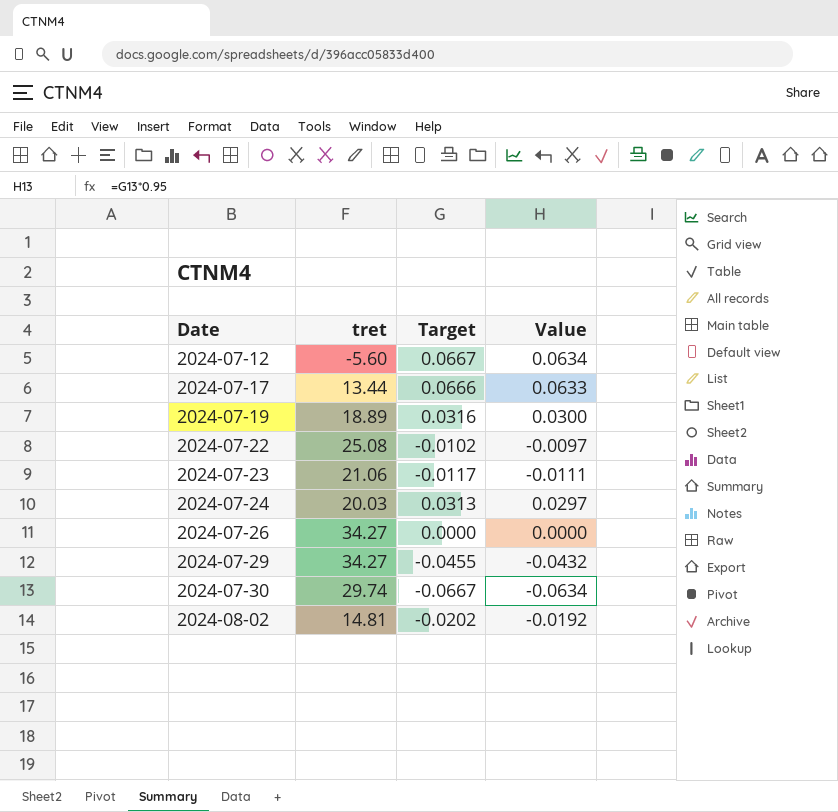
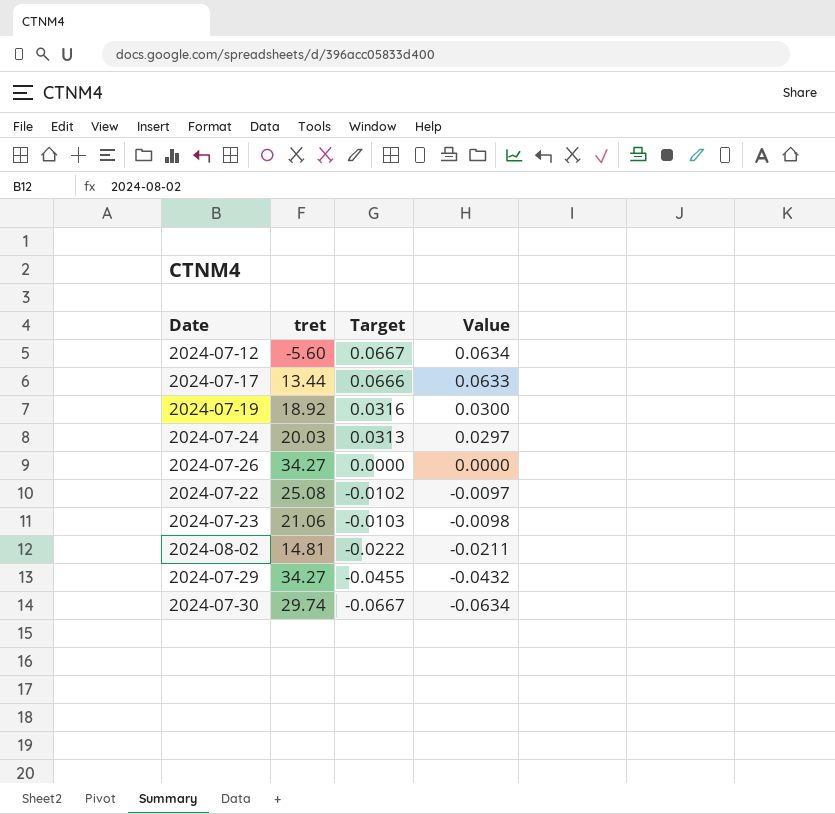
row order: Date ascending -> Target descending
2024-07-19 | tret: 18.89 -> 18.92
2024-07-23 | Target: -0.0117 -> -0.0103
2024-07-23 | Value: -0.0111 -> -0.0098
2024-08-02 | Target: -0.0202 -> -0.0222
2024-08-02 | Value: -0.0192 -> -0.0211

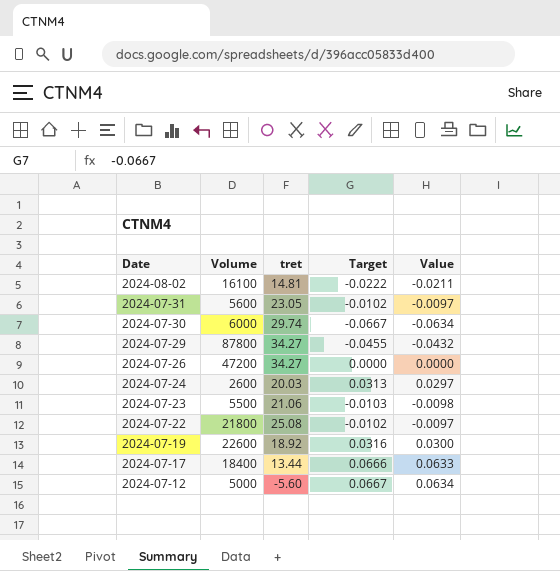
row order: Target descending -> Date descending
column Volume | position: none -> 2
row 2024-07-31: none -> 5600 | 23.05 | -0.0102 | -0.0097

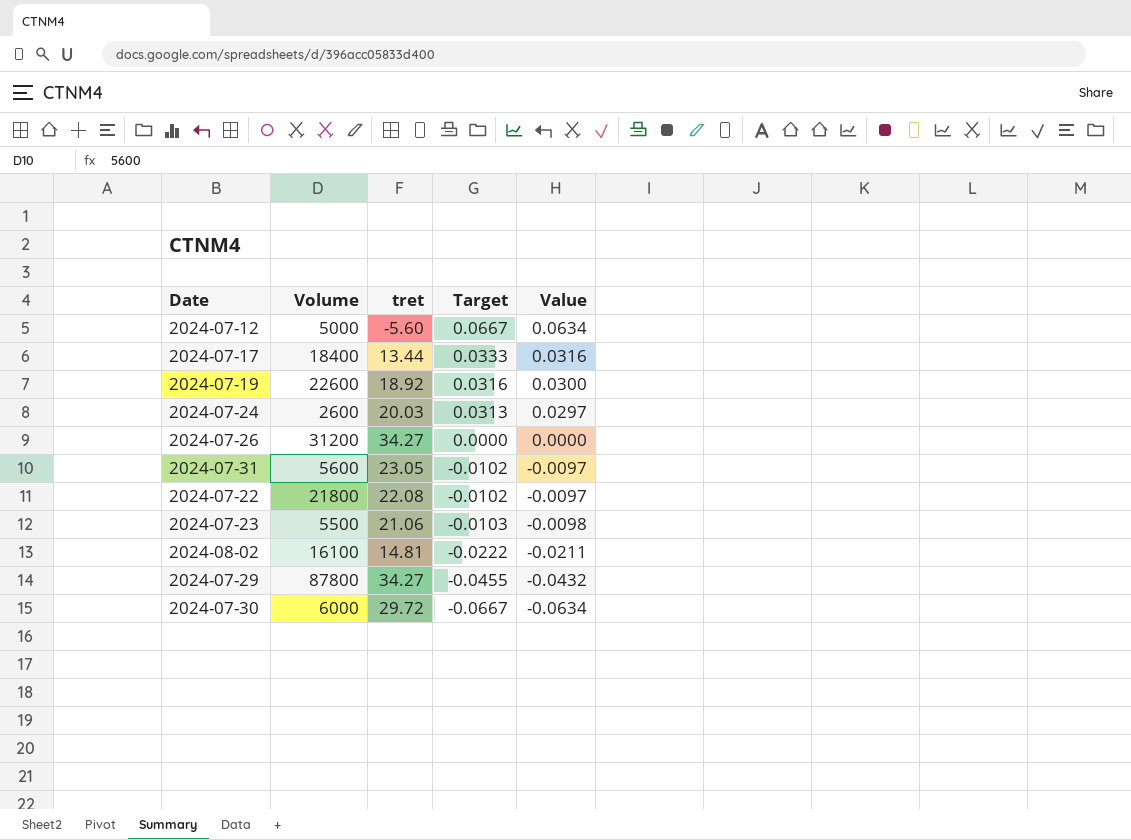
row order: Date descending -> Target descending
2024-07-17 | Target: 0.0666 -> 0.0333
2024-07-17 | Value: 0.0633 -> 0.0316
2024-07-26 | Volume: 47200 -> 31200
2024-07-22 | tret: 25.08 -> 22.08
2024-07-30 | tret: 29.74 -> 29.72

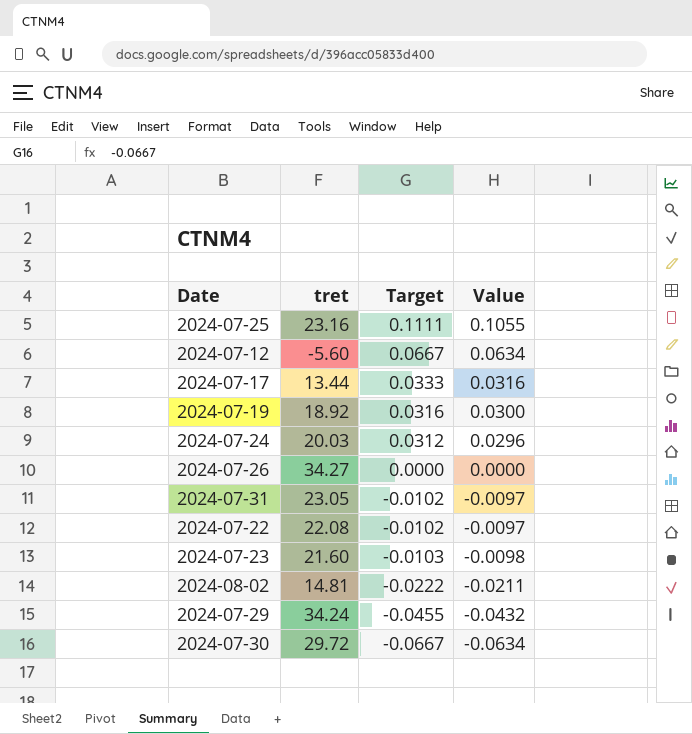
column Volume | position: 2 -> none
row 2024-07-25: none -> 23.16 | 0.1111 | 0.1055
2024-07-24 | Target: 0.0313 -> 0.0312
2024-07-24 | Value: 0.0297 -> 0.0296
2024-07-23 | tret: 21.06 -> 21.60
2024-07-29 | tret: 34.27 -> 34.24

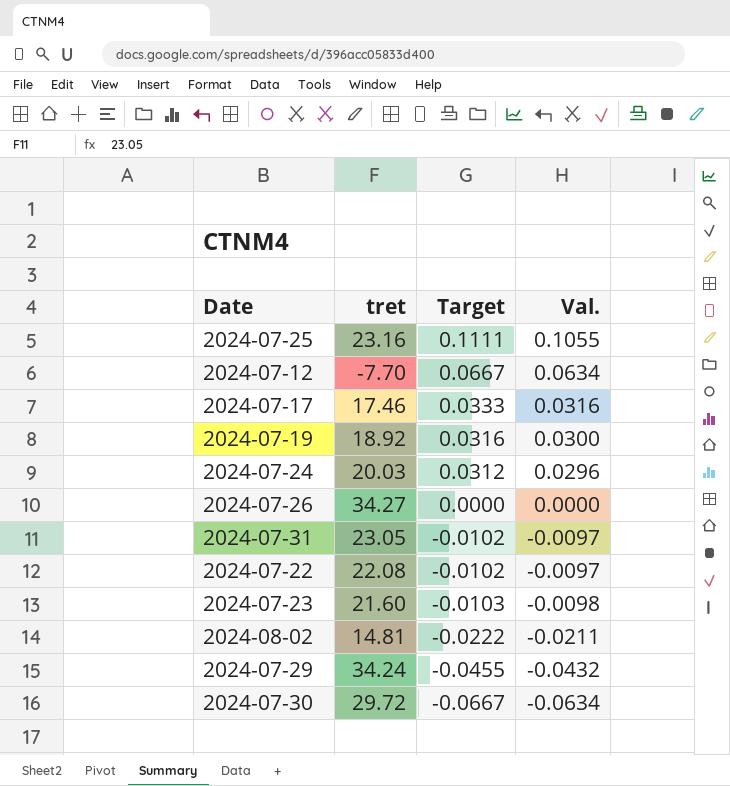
column name: Value -> Val.
2024-07-12 | tret: -5.60 -> -7.70
2024-07-17 | tret: 13.44 -> 17.46

